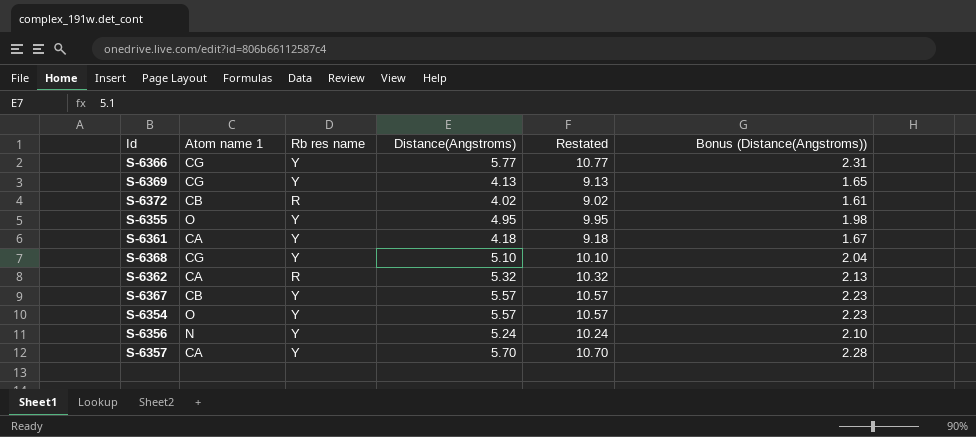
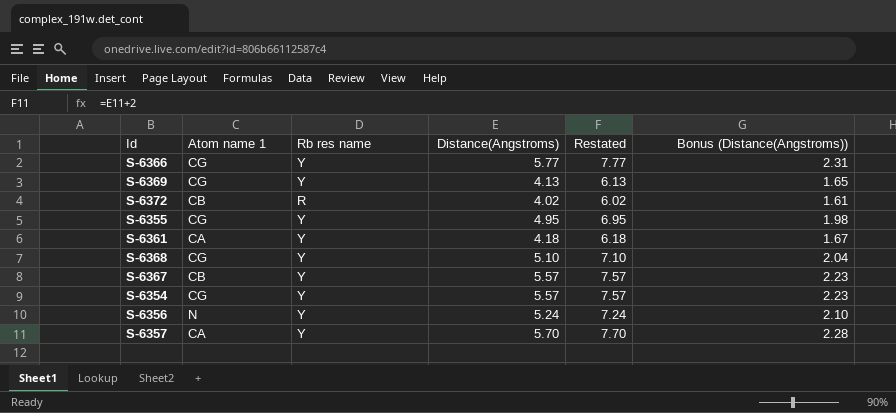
column Restated | formula: [Distance(Angstroms)] + 5 -> [Distance(Angstroms)] + 2
row S-6362: CA | R | 5.32 | 10.32 | 2.13 -> none
S-6355 | Atom name 1: O -> CG
S-6354 | Atom name 1: O -> CG

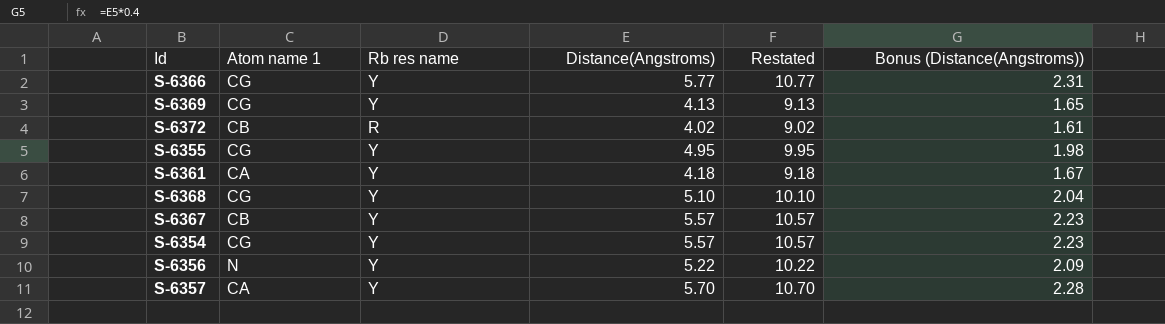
column Restated | formula: [Distance(Angstroms)] + 2 -> [Distance(Angstroms)] + 5
S-6356 | Distance(Angstroms): 5.24 -> 5.22
S-6356 | Bonus (Distance(Angstroms)): 2.10 -> 2.09

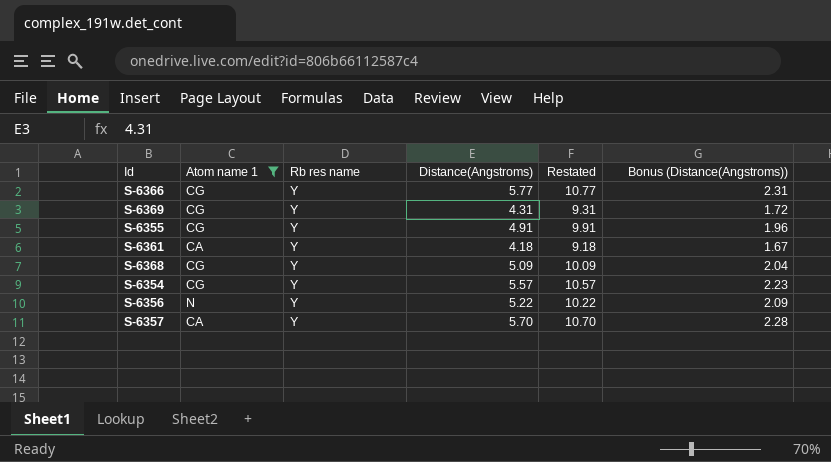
filter: none -> Atom name 1 != CB
S-6369 | Distance(Angstroms): 4.13 -> 4.31
S-6369 | Restated: 9.13 -> 9.31
S-6369 | Bonus (Distance(Angstroms)): 1.65 -> 1.72
S-6355 | Distance(Angstroms): 4.95 -> 4.91
S-6355 | Restated: 9.95 -> 9.91
S-6355 | Bonus (Distance(Angstroms)): 1.98 -> 1.96
S-6368 | Distance(Angstroms): 5.10 -> 5.09
S-6368 | Restated: 10.10 -> 10.09

